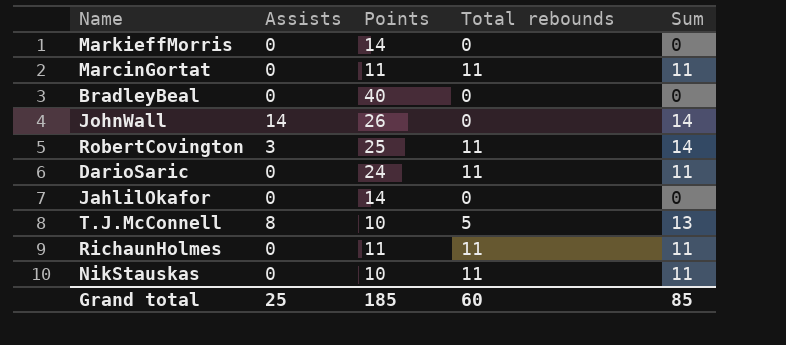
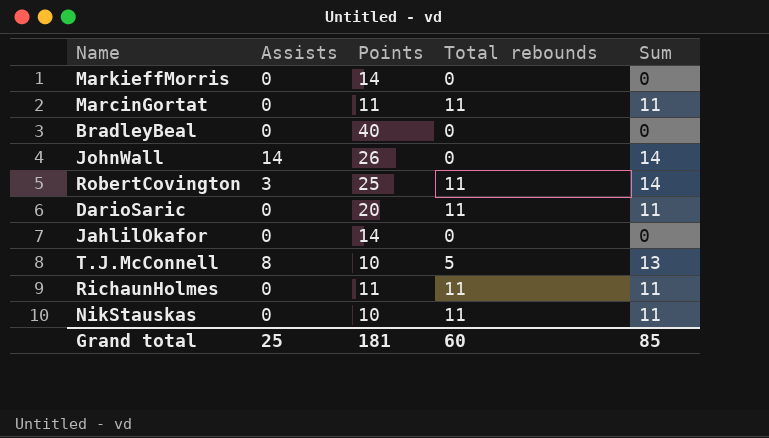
DarioSaric | Points: 24 -> 20
Grand total | Points: 185 -> 181

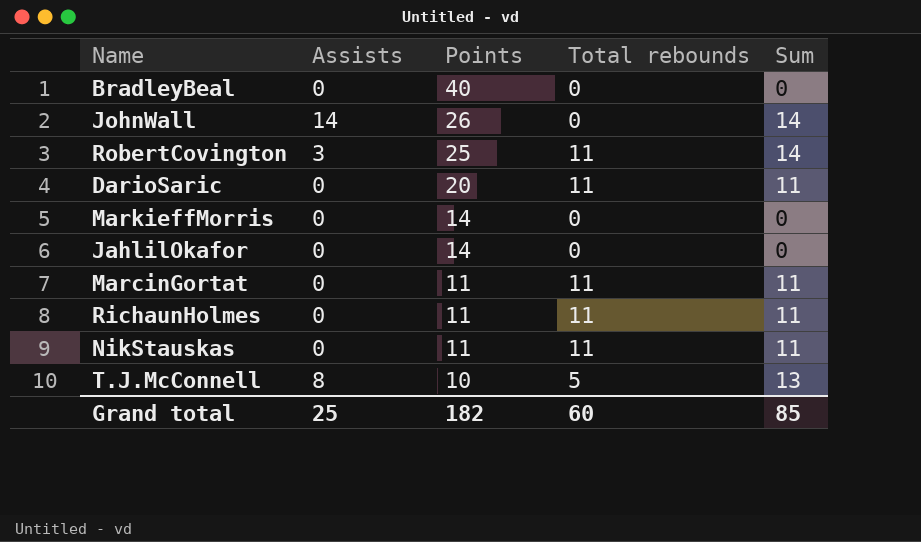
row order: none -> Points descending
NikStauskas | Points: 10 -> 11
Grand total | Points: 181 -> 182

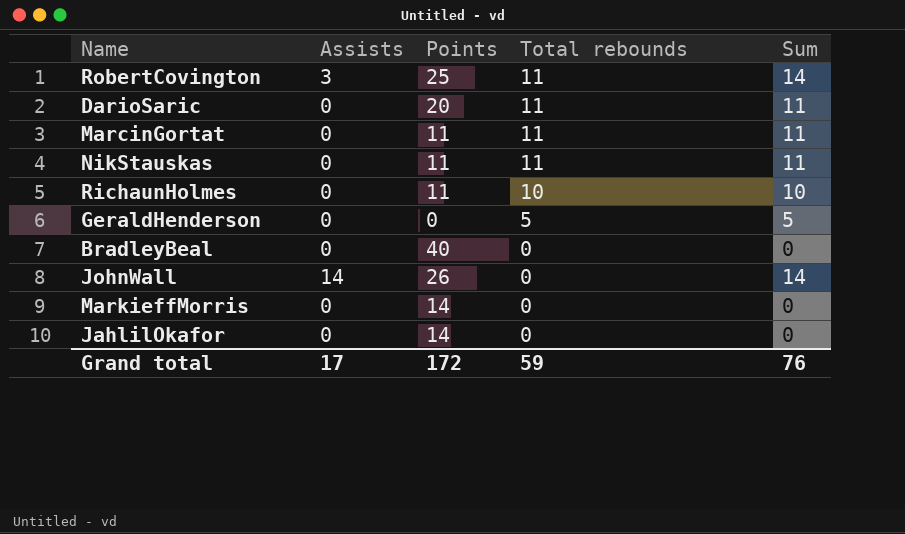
row order: Points descending -> Total rebounds descending
row T.J.McConnell: 8 | 10 | 5 | 13 -> none
RichaunHolmes | Total rebounds: 11 -> 10
RichaunHolmes | Sum: 11 -> 10
row GeraldHenderson: none -> 0 | 0 | 5 | 5
Grand total | Assists: 25 -> 17
Grand total | Points: 182 -> 172
Grand total | Total rebounds: 60 -> 59
Grand total | Sum: 85 -> 76

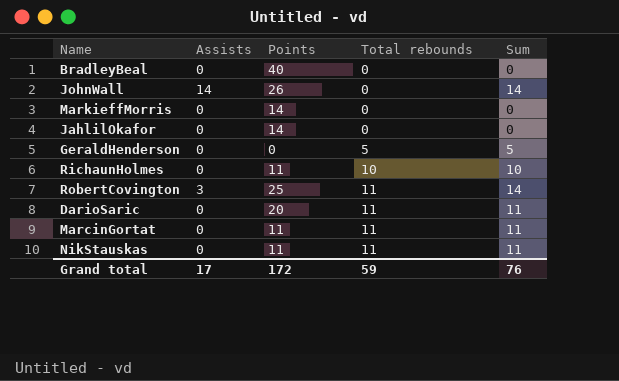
row order: Total rebounds descending -> Total rebounds ascending

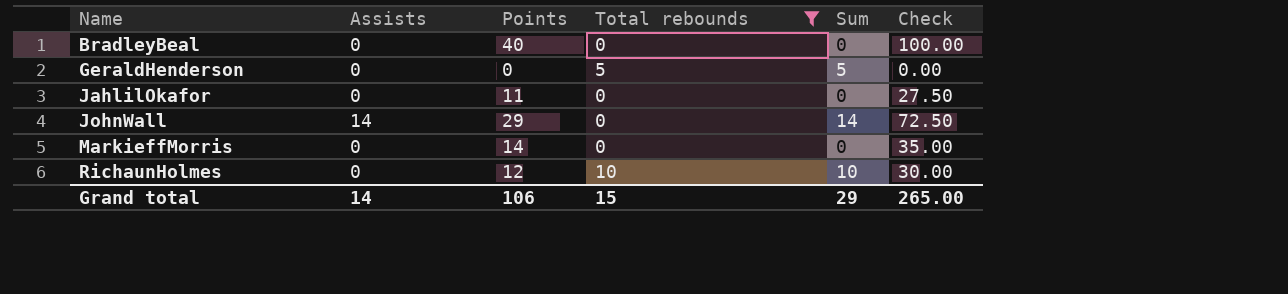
filter: none -> Total rebounds != 11
row order: Total rebounds ascending -> Name ascending
column Check | formula: none -> [Points] * 2.5
JahlilOkafor | Points: 14 -> 11
JohnWall | Points: 26 -> 29
RichaunHolmes | Points: 11 -> 12
Grand total | Assists: 17 -> 14
Grand total | Points: 172 -> 106
Grand total | Total rebounds: 59 -> 15
Grand total | Sum: 76 -> 29

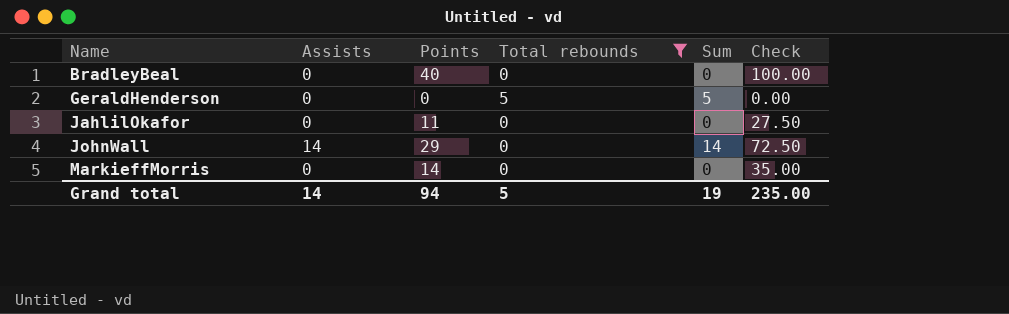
row RichaunHolmes: 0 | 12 | 10 | 10 | 30.00 -> none
Grand total | Points: 106 -> 94
Grand total | Total rebounds: 15 -> 5
Grand total | Sum: 29 -> 19
Grand total | Check: 265.00 -> 235.00

